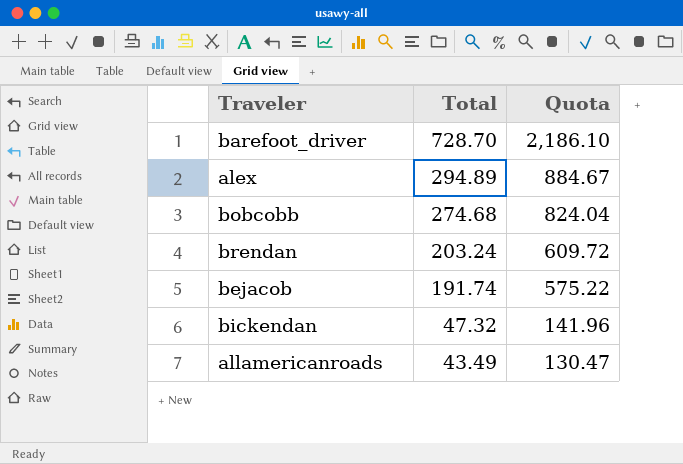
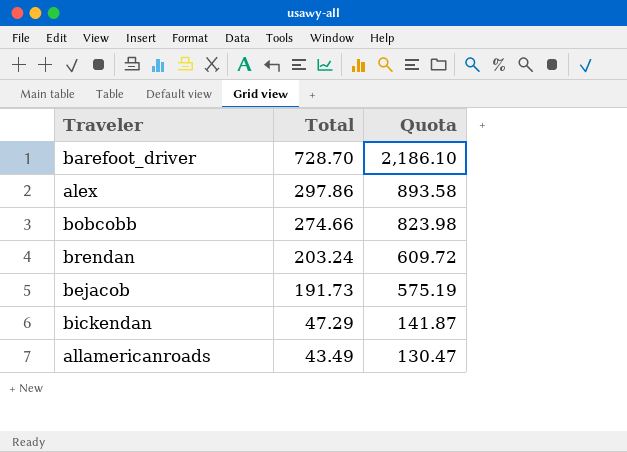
alex | Total: 294.89 -> 297.86
alex | Quota: 884.67 -> 893.58
bobcobb | Total: 274.68 -> 274.66
bobcobb | Quota: 824.04 -> 823.98
bejacob | Total: 191.74 -> 191.73
bejacob | Quota: 575.22 -> 575.19
bickendan | Total: 47.32 -> 47.29
bickendan | Quota: 141.96 -> 141.87

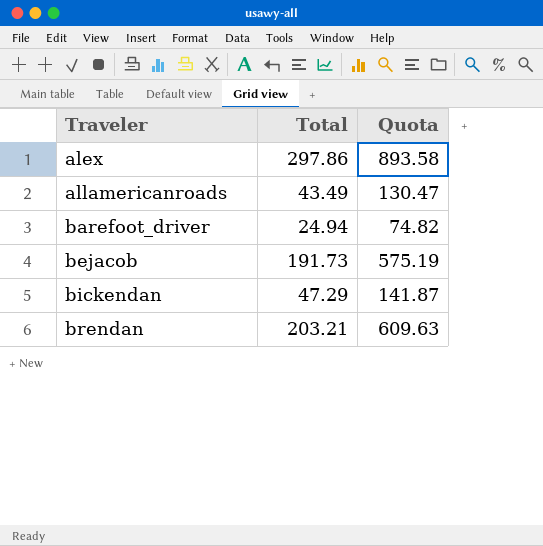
row order: Total descending -> Traveler ascending
row bobcobb: 274.66 | 823.98 -> none
barefoot_driver | Total: 728.70 -> 24.94
barefoot_driver | Quota: 2,186.10 -> 74.82
brendan | Total: 203.24 -> 203.21
brendan | Quota: 609.72 -> 609.63

